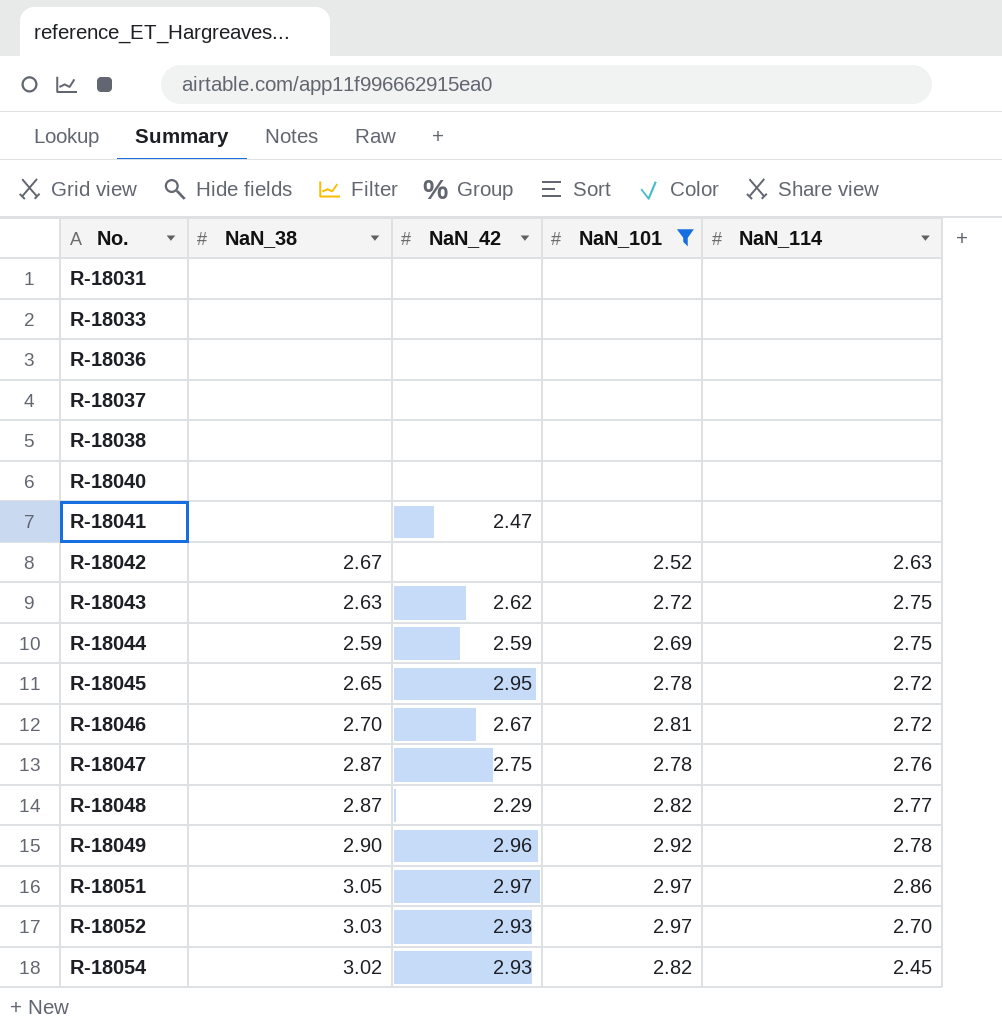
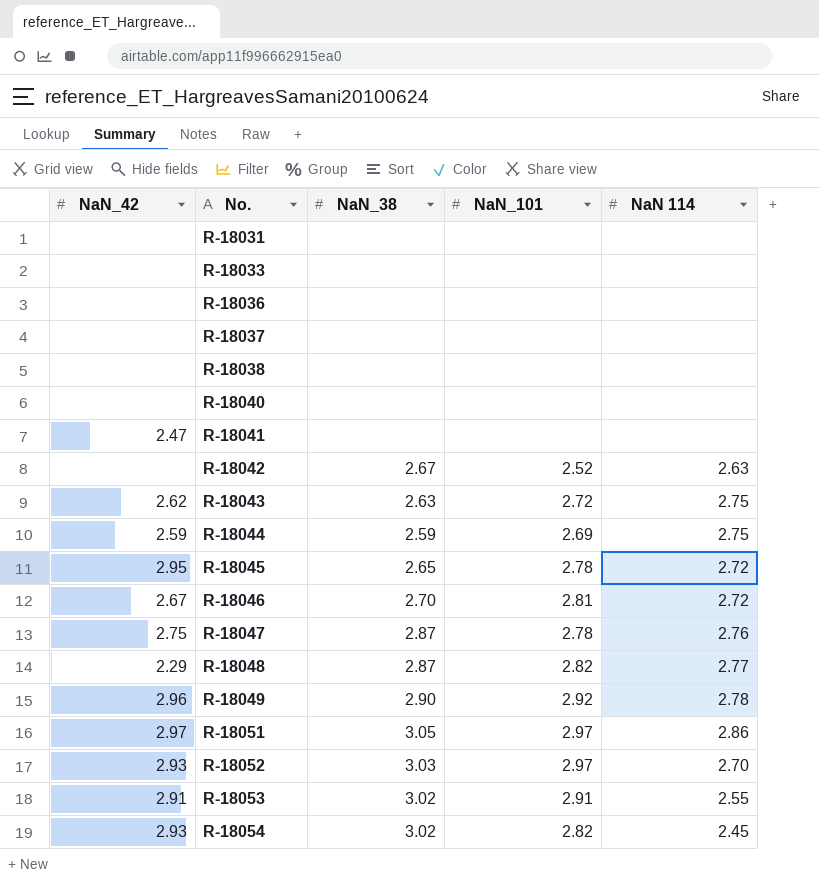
filter: NaN_101 != 2.91 -> none
column NaN_42 | position: 3 -> 1
column name: NaN_114 -> NaN 114

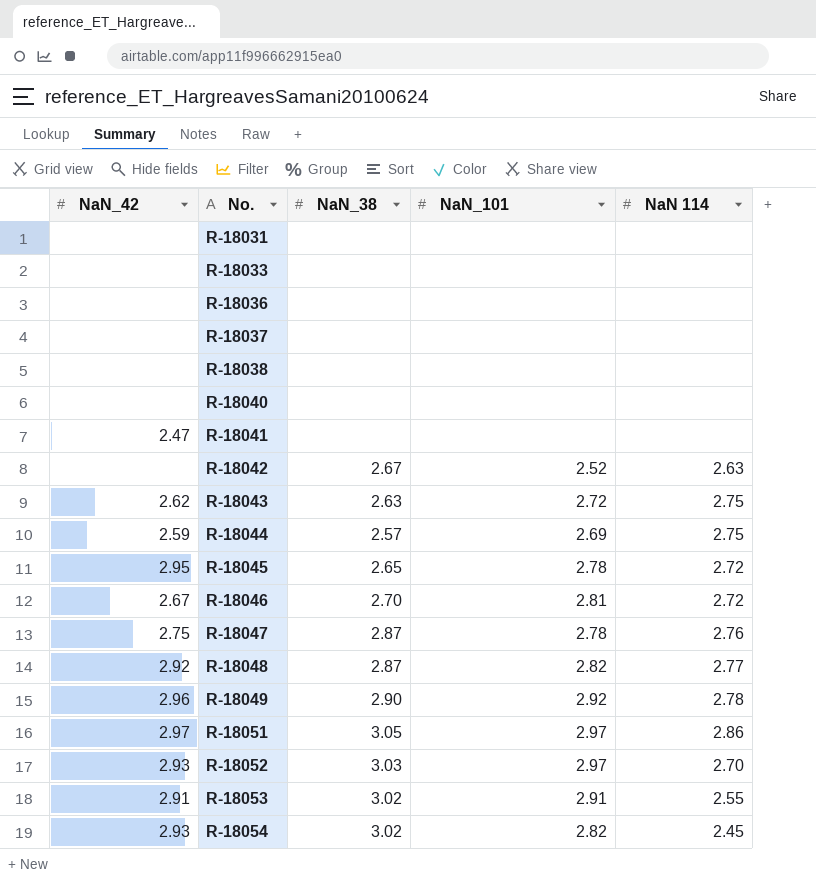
R-18044 | NaN_38: 2.59 -> 2.57
R-18048 | NaN_42: 2.29 -> 2.92

